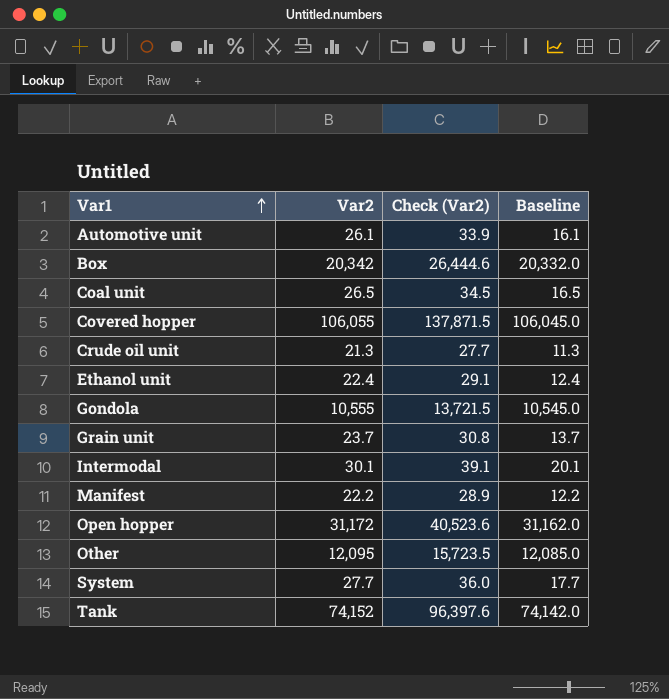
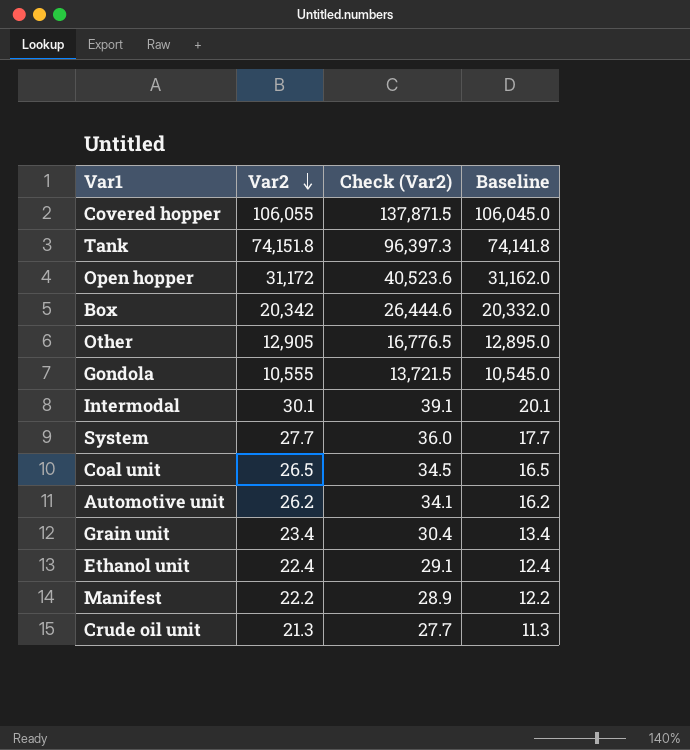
row order: Var1 ascending -> Var2 descending
Tank | Var2: 74,152 -> 74,151.8
Tank | Check (Var2): 96,397.6 -> 96,397.3
Tank | Baseline: 74,142.0 -> 74,141.8
Other | Var2: 12,095 -> 12,905
Other | Check (Var2): 15,723.5 -> 16,776.5
Other | Baseline: 12,085.0 -> 12,895.0
Automotive unit | Var2: 26.1 -> 26.2
Automotive unit | Check (Var2): 33.9 -> 34.1
Automotive unit | Baseline: 16.1 -> 16.2
Grain unit | Var2: 23.7 -> 23.4
Grain unit | Check (Var2): 30.8 -> 30.4
Grain unit | Baseline: 13.7 -> 13.4

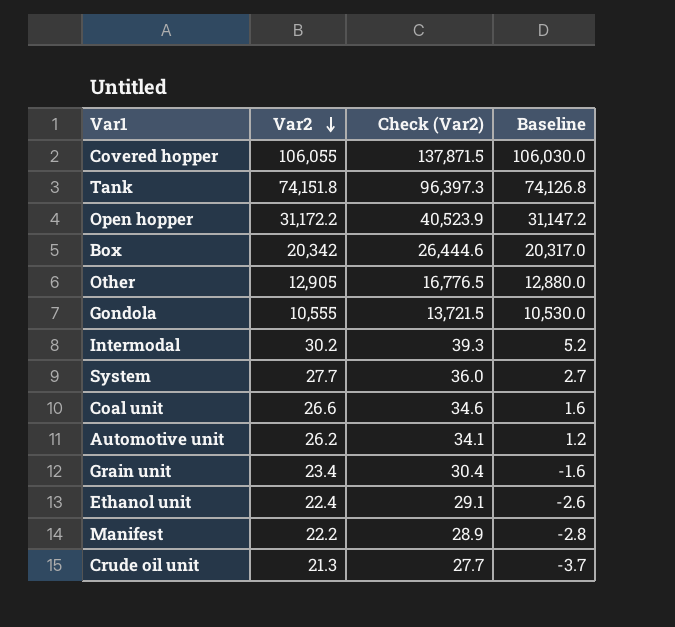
column Baseline | formula: [Var2] - 10 -> [Var2] - 25
Open hopper | Var2: 31,172 -> 31,172.2
Open hopper | Check (Var2): 40,523.6 -> 40,523.9
Intermodal | Var2: 30.1 -> 30.2
Intermodal | Check (Var2): 39.1 -> 39.3
Coal unit | Var2: 26.5 -> 26.6
Coal unit | Check (Var2): 34.5 -> 34.6

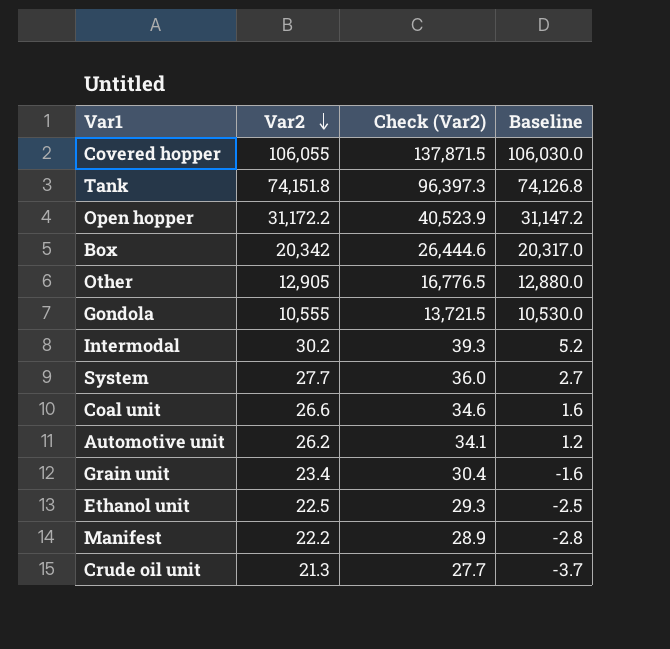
Ethanol unit | Var2: 22.4 -> 22.5
Ethanol unit | Check (Var2): 29.1 -> 29.3
Ethanol unit | Baseline: -2.6 -> -2.5

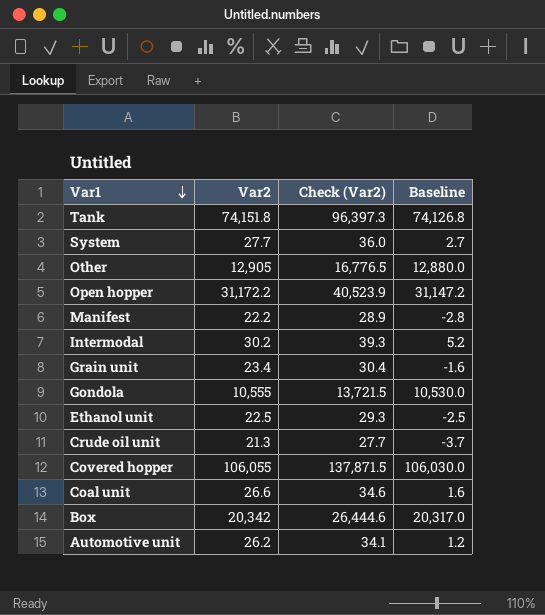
row order: Var2 descending -> Var1 descending

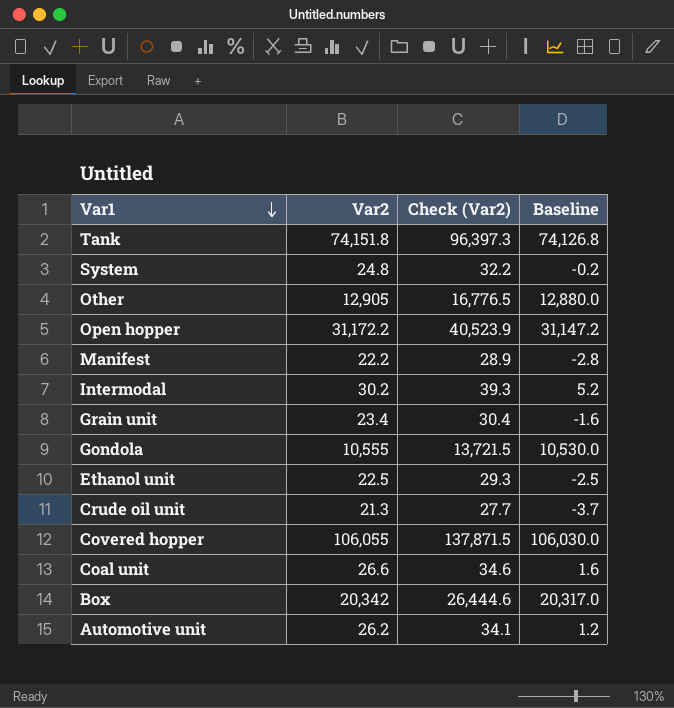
System | Var2: 27.7 -> 24.8
System | Check (Var2): 36.0 -> 32.2
System | Baseline: 2.7 -> -0.2

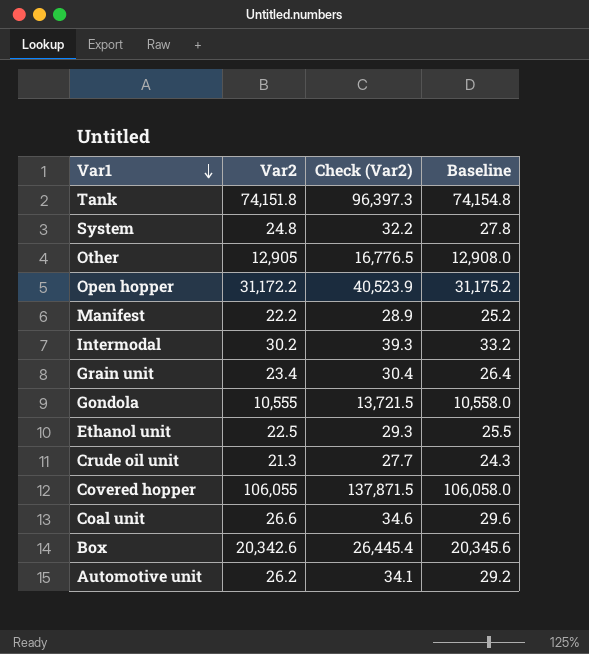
column Baseline | formula: [Var2] - 25 -> [Var2] + 3
Box | Var2: 20,342 -> 20,342.6
Box | Check (Var2): 26,444.6 -> 26,445.4

